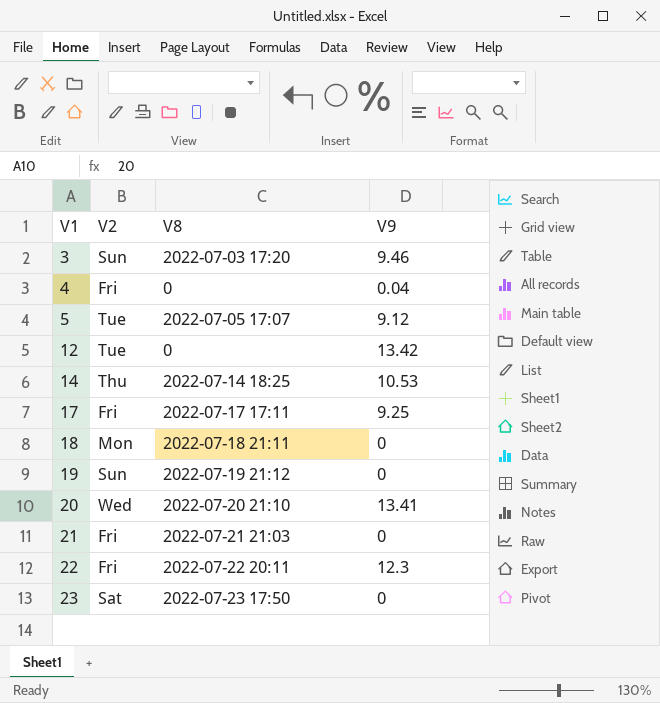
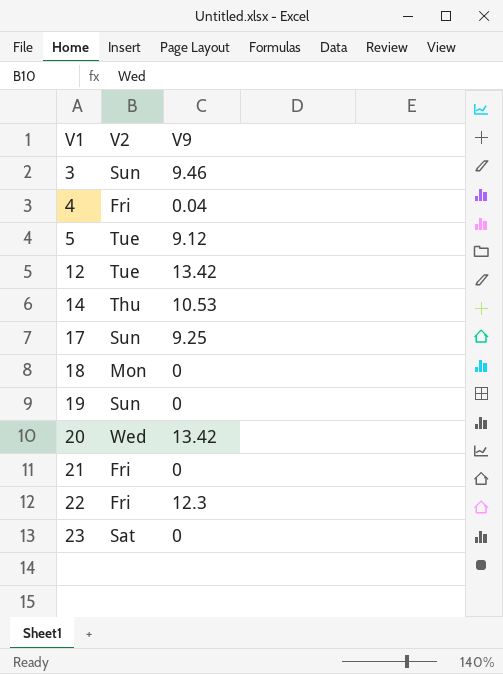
column V8 | position: 3 -> none
17 | V2: Fri -> Sun
20 | V9: 13.41 -> 13.42

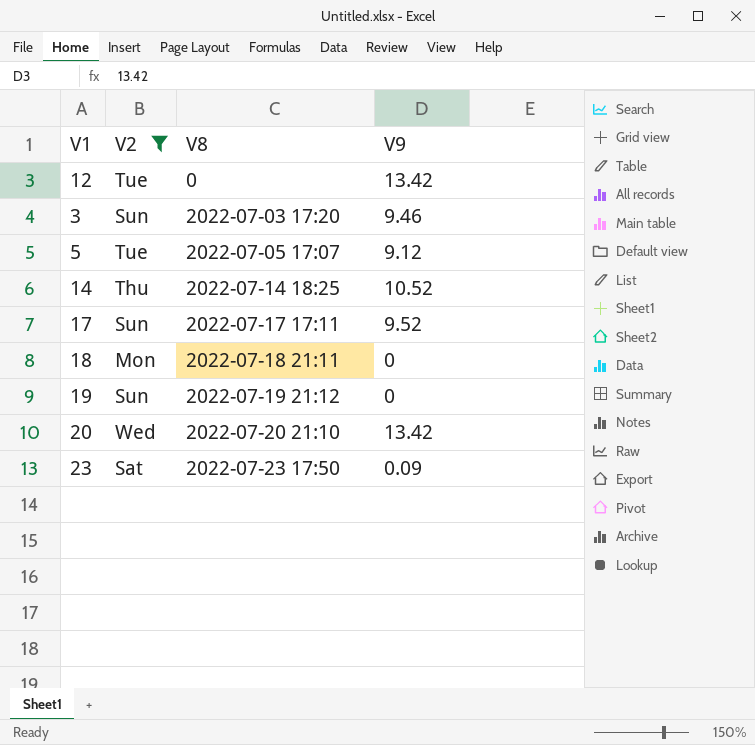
filter: none -> V2 != Fri
row order: V1 ascending -> V8 ascending
column V8 | position: none -> 3
14 | V9: 10.53 -> 10.52
17 | V9: 9.25 -> 9.52
23 | V9: 0 -> 0.09

